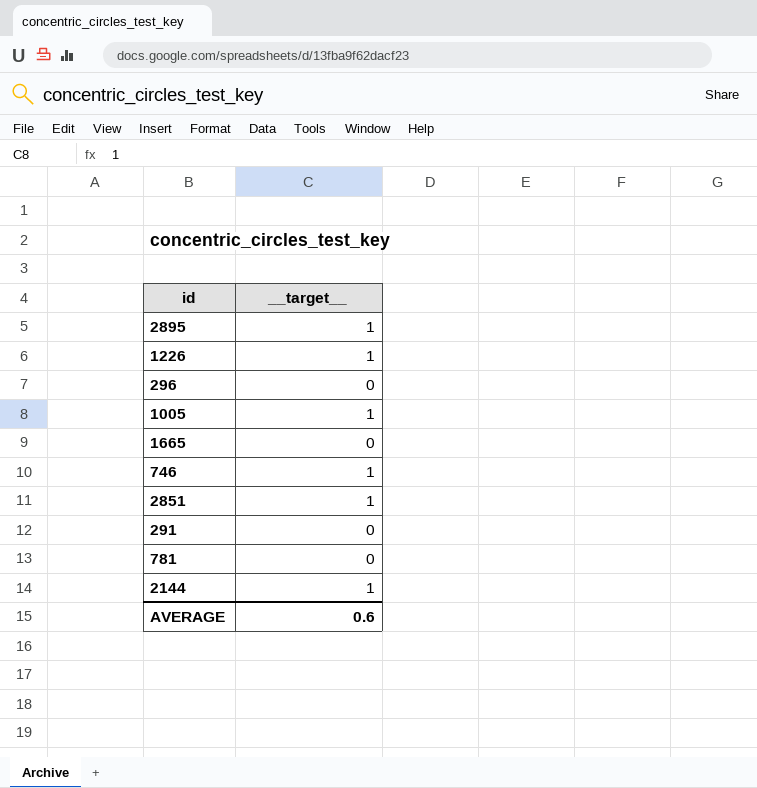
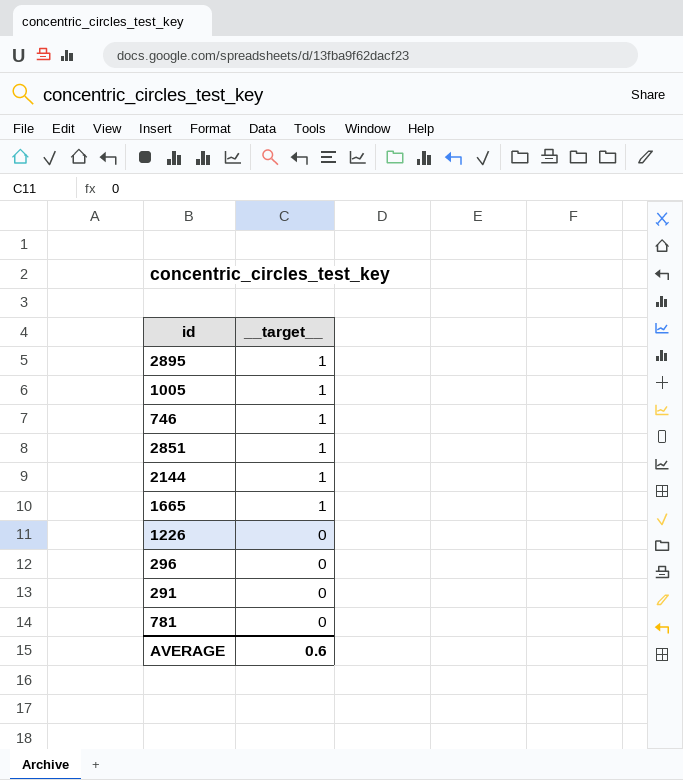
row order: none -> __target__ descending
1665 | __target__: 0 -> 1
1226 | __target__: 1 -> 0

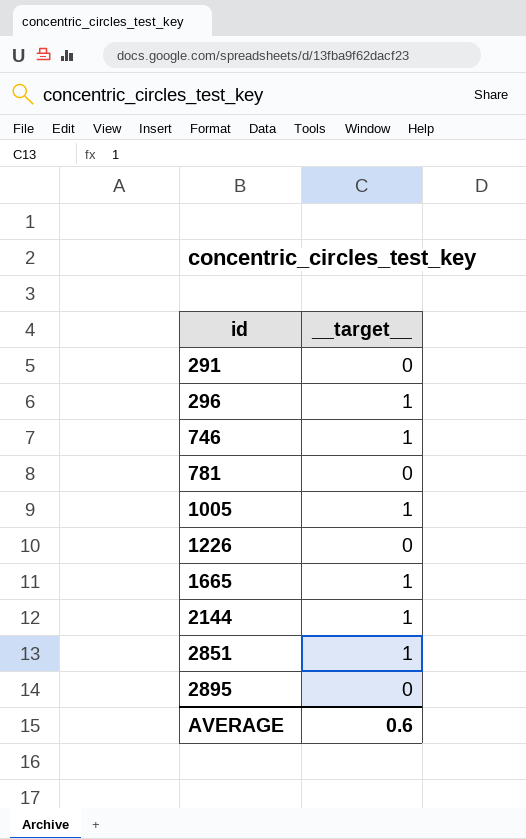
row order: __target__ descending -> id ascending
296 | __target__: 0 -> 1
2895 | __target__: 1 -> 0

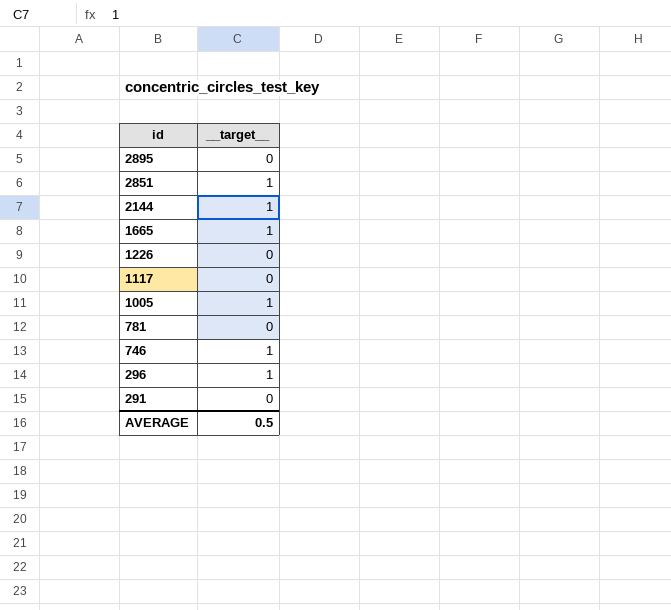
row order: id ascending -> id descending
row 1117: none -> 0
AVERAGE | __target__: 0.6 -> 0.5

